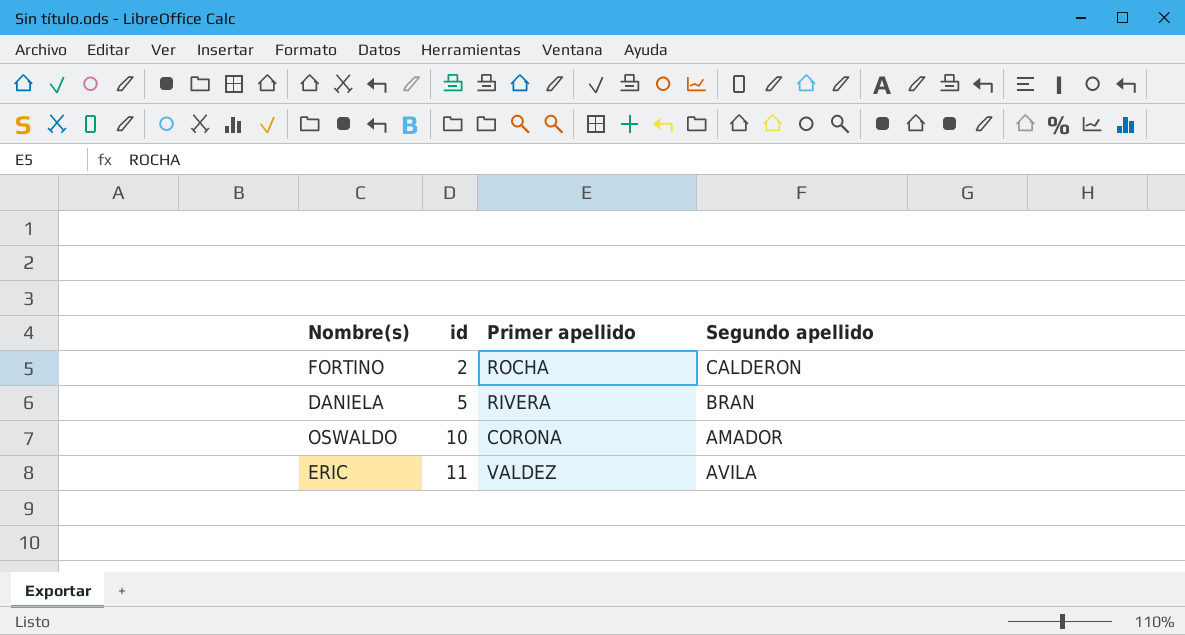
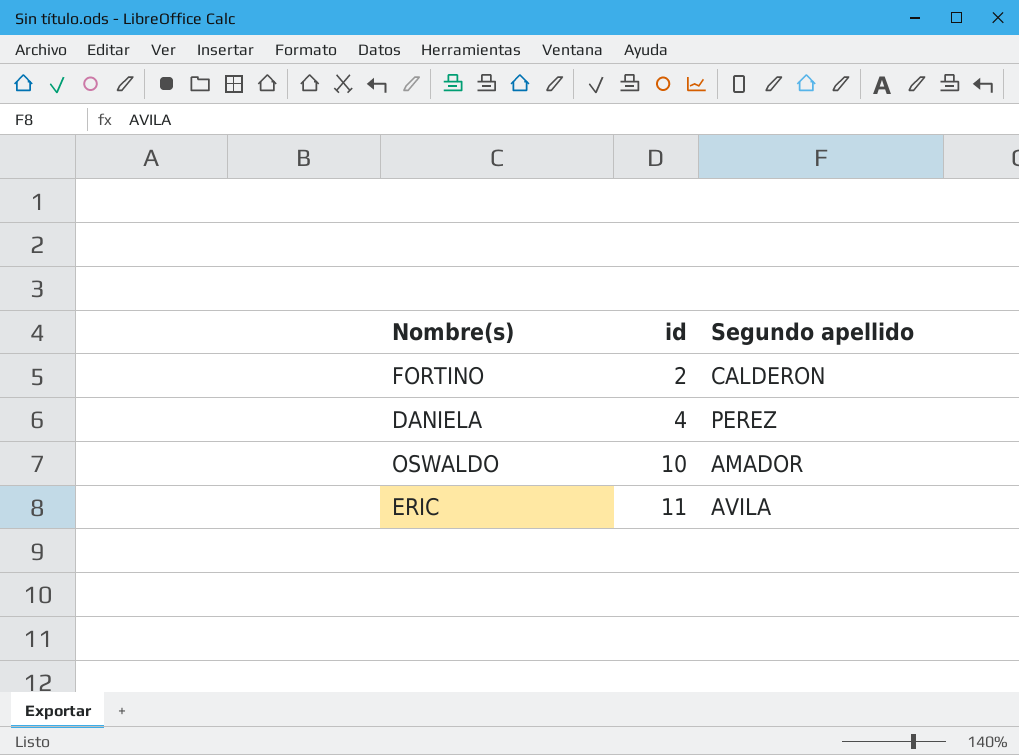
column Primer apellido | position: 3 -> none
DANIELA | id: 5 -> 4
DANIELA | Segundo apellido: BRAN -> PEREZ

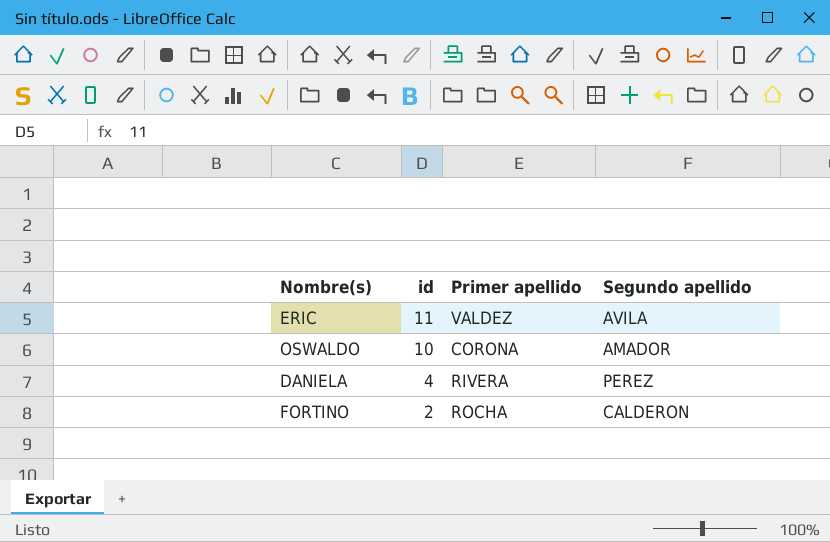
row order: id ascending -> id descending
column Primer apellido | position: none -> 3

